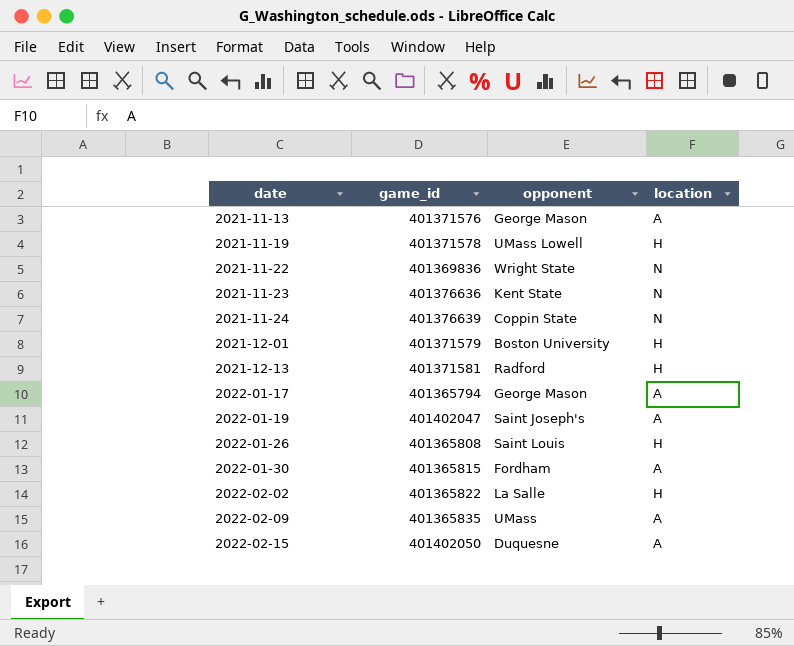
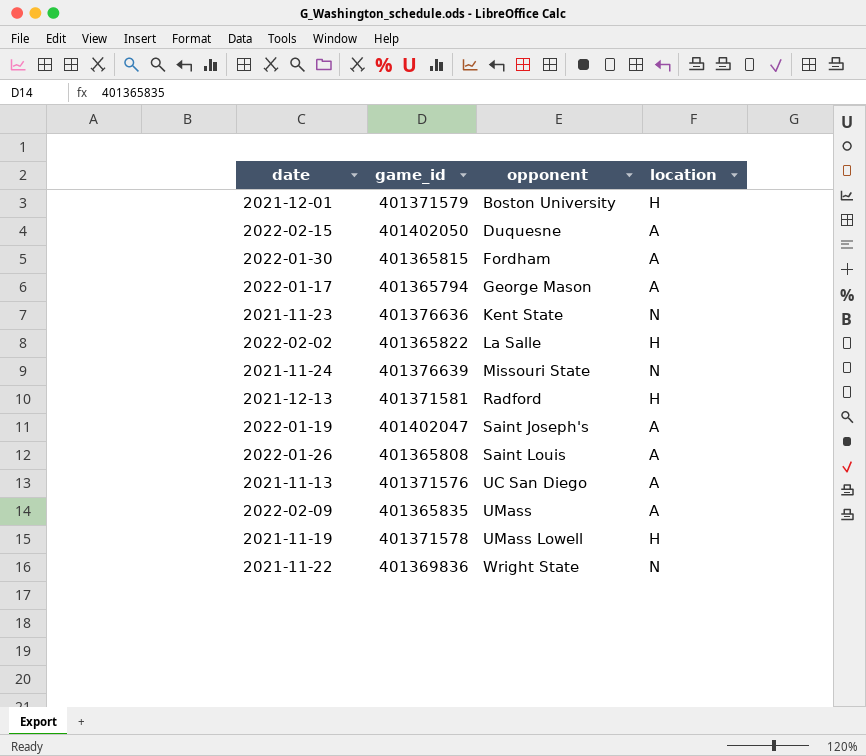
row order: date ascending -> opponent ascending
2021-11-24 | opponent: Coppin State -> Missouri State
2022-01-26 | location: H -> A
2021-11-13 | opponent: George Mason -> UC San Diego

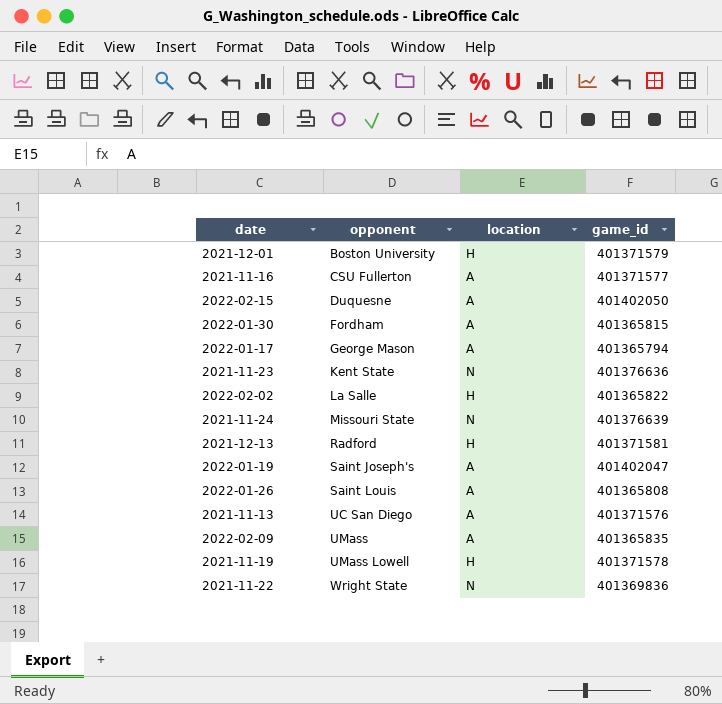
column game_id | position: 2 -> 4
row 2021-11-16: none -> CSU Fullerton | A | 401371577

